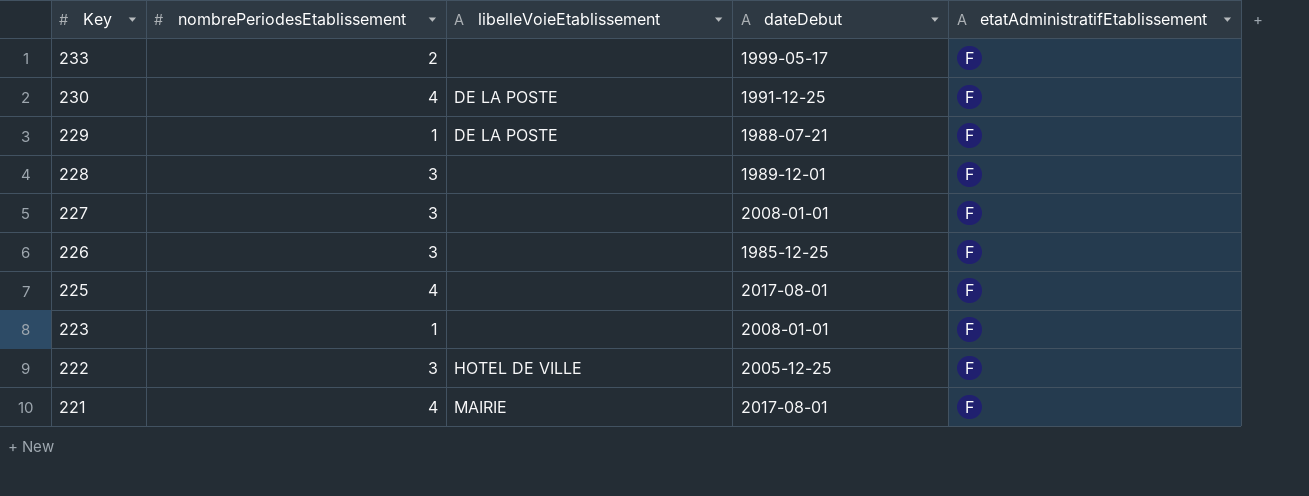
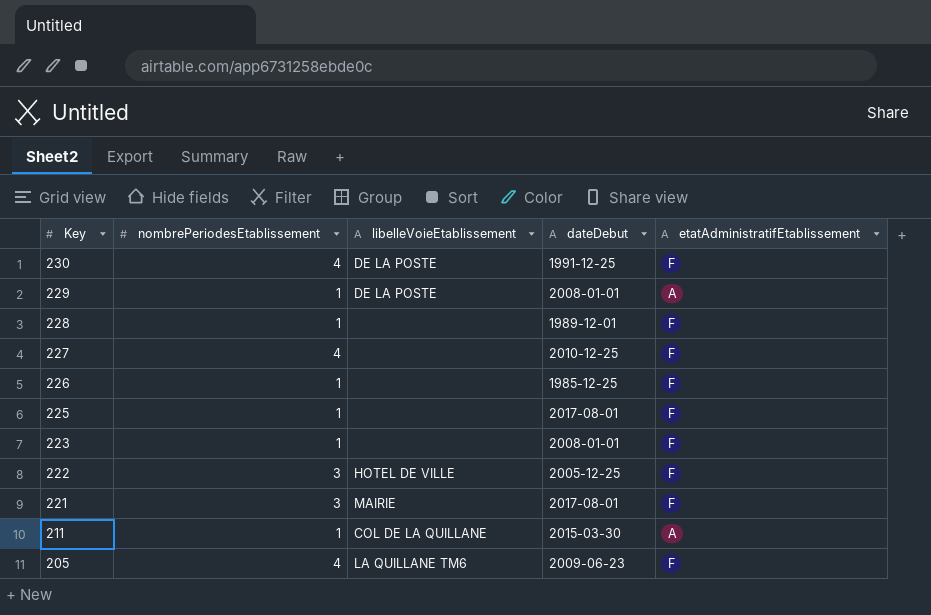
row 233: 2 | none | 1999-05-17 | F -> none
229 | dateDebut: 1988-07-21 -> 2008-01-01
229 | etatAdministratifEtablissement: F -> A
228 | nombrePeriodesEtablissement: 3 -> 1
227 | nombrePeriodesEtablissement: 3 -> 4
227 | dateDebut: 2008-01-01 -> 2010-12-25
226 | nombrePeriodesEtablissement: 3 -> 1
225 | nombrePeriodesEtablissement: 4 -> 1
221 | nombrePeriodesEtablissement: 4 -> 3
row 211: none -> 1 | COL DE LA QUILLANE | 2015-03-30 | A
row 205: none -> 4 | LA QUILLANE TM6 | 2009-06-23 | F

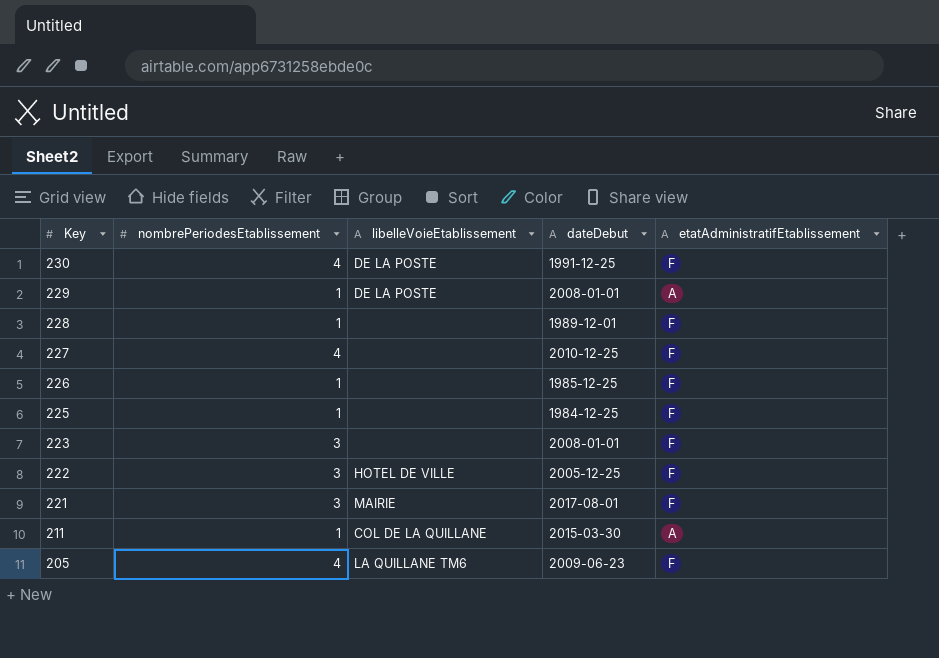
225 | dateDebut: 2017-08-01 -> 1984-12-25
223 | nombrePeriodesEtablissement: 1 -> 3

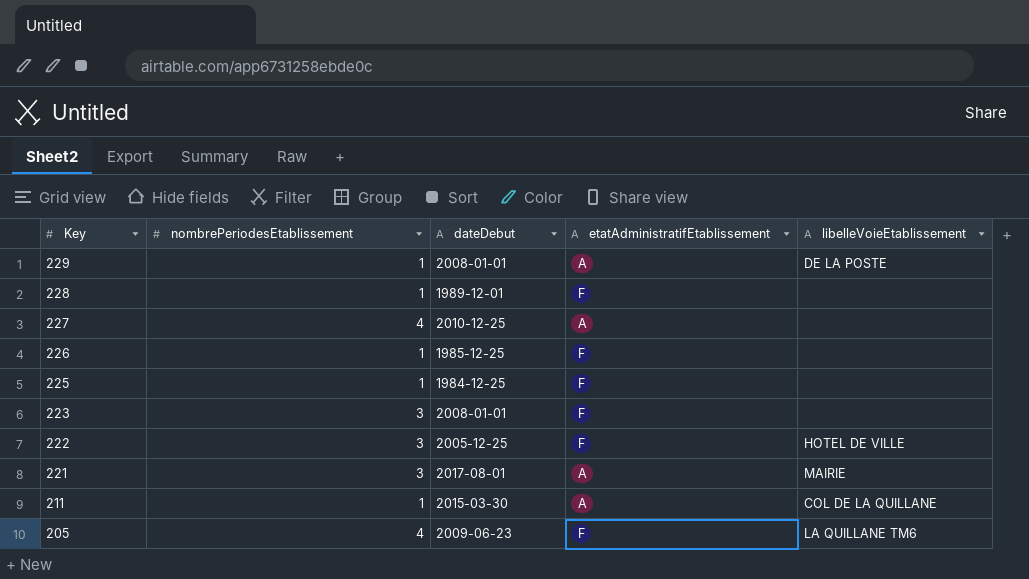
column libelleVoieEtablissement | position: 3 -> 5
row 230: 4 | DE LA POSTE | 1991-12-25 | F -> none
227 | etatAdministratifEtablissement: F -> A
221 | etatAdministratifEtablissement: F -> A

